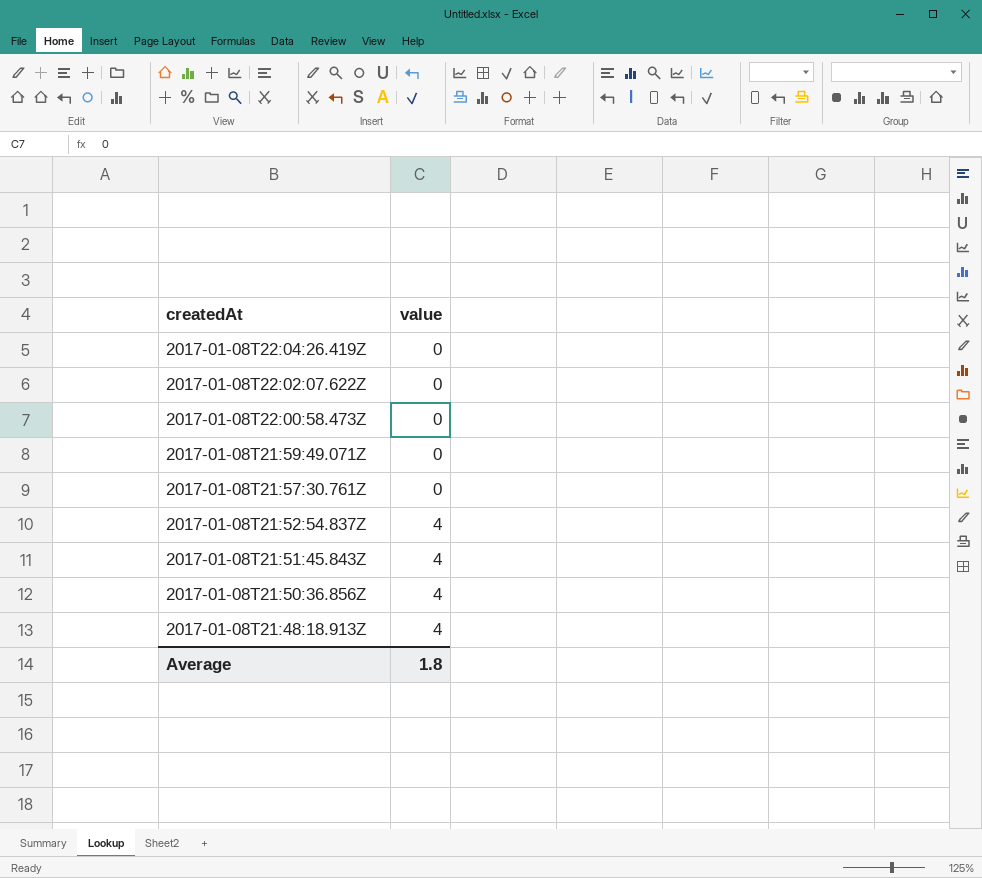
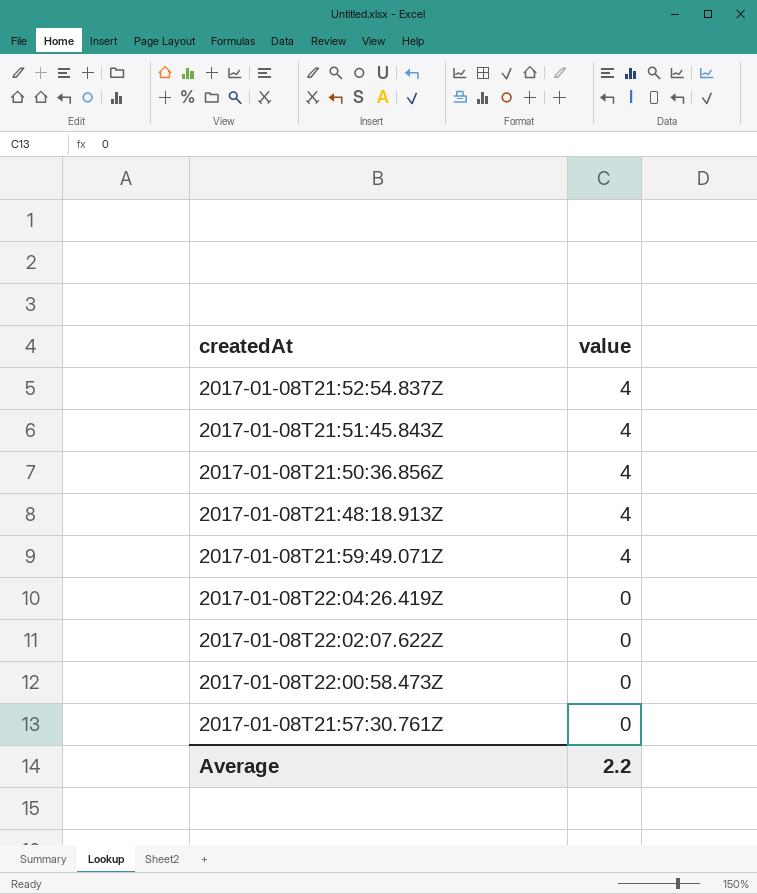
row order: createdAt descending -> value descending
2017-01-08T21:59:49.071Z | value: 0 -> 4
Average | value: 1.8 -> 2.2

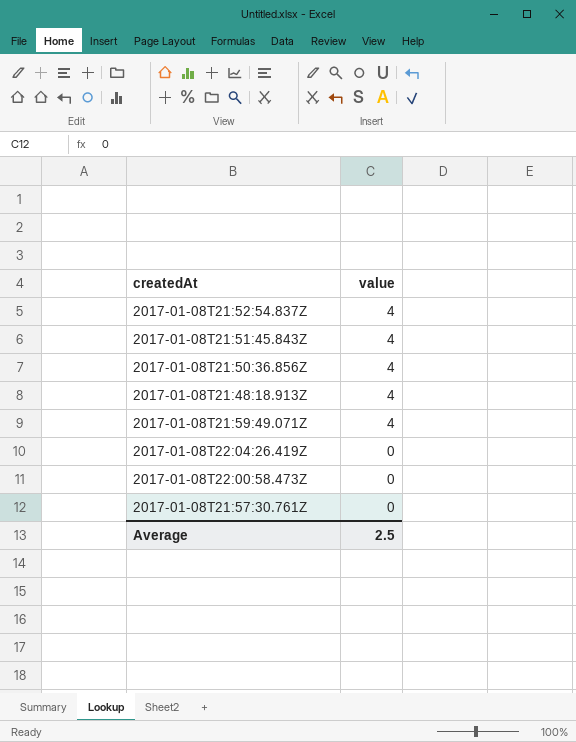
row 2017-01-08T22:02:07.622Z: 0 -> none
Average | value: 2.2 -> 2.5

